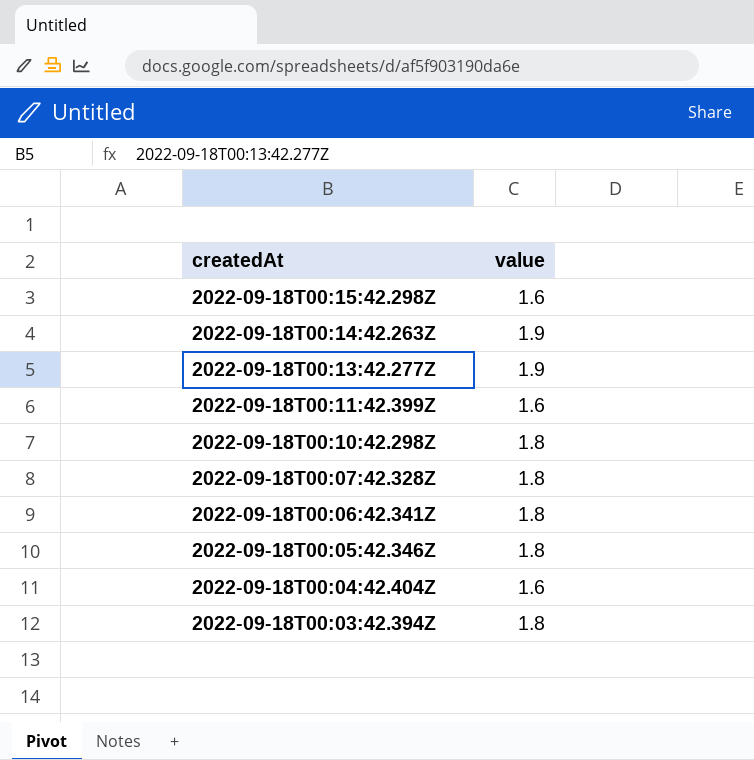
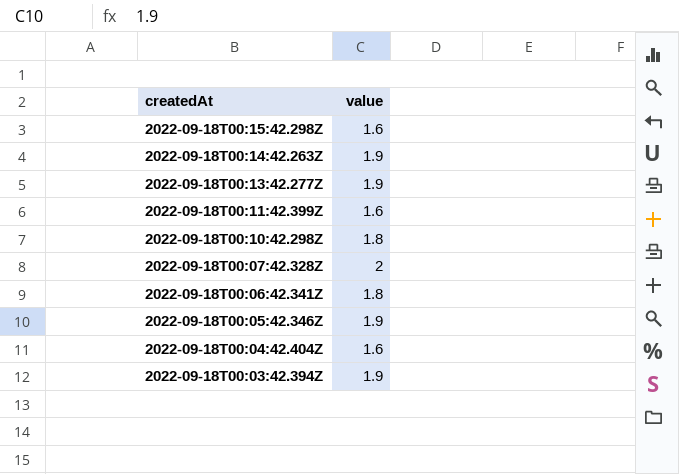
2022-09-18T00:07:42.328Z | value: 1.8 -> 2
2022-09-18T00:05:42.346Z | value: 1.8 -> 1.9
2022-09-18T00:03:42.394Z | value: 1.8 -> 1.9

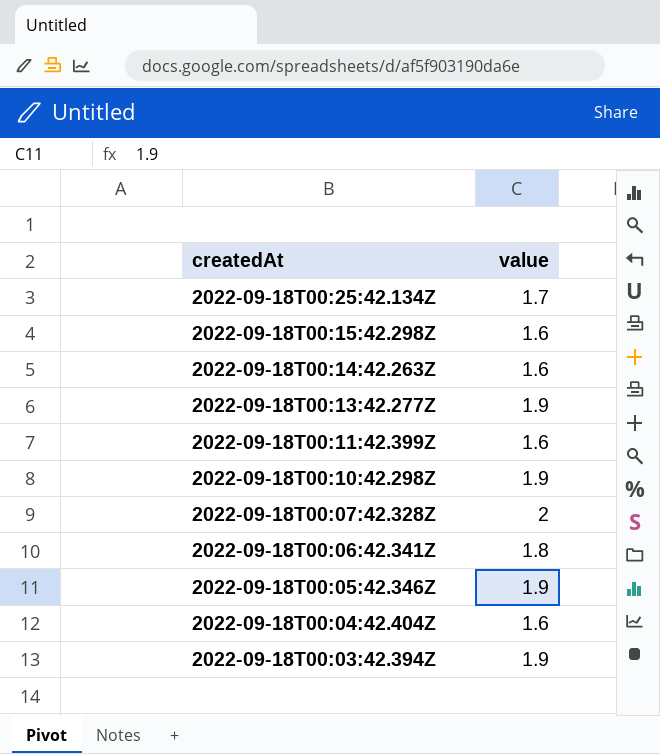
row 2022-09-18T00:25:42.134Z: none -> 1.7
2022-09-18T00:14:42.263Z | value: 1.9 -> 1.6
2022-09-18T00:10:42.298Z | value: 1.8 -> 1.9

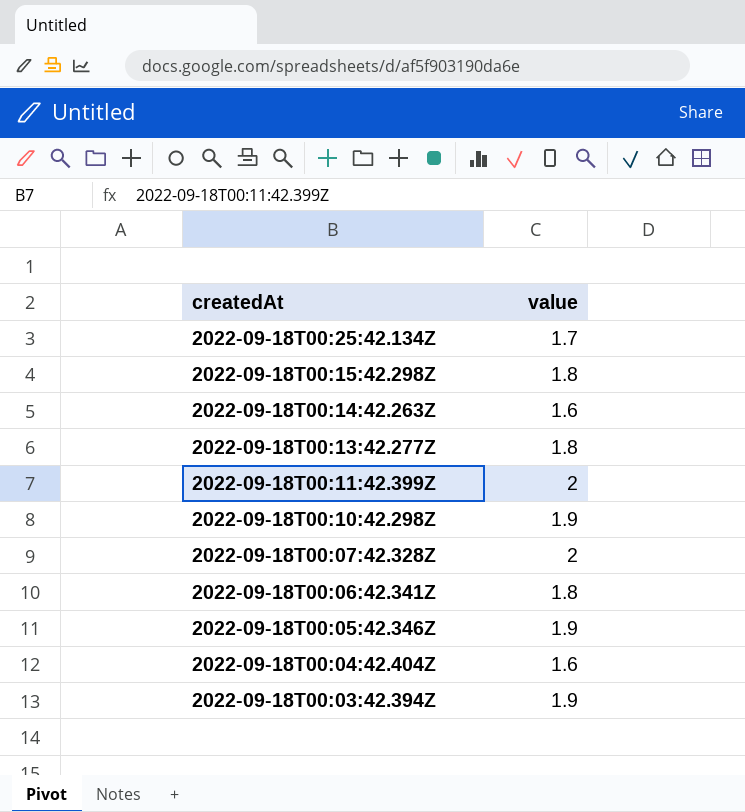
2022-09-18T00:15:42.298Z | value: 1.6 -> 1.8
2022-09-18T00:13:42.277Z | value: 1.9 -> 1.8
2022-09-18T00:11:42.399Z | value: 1.6 -> 2

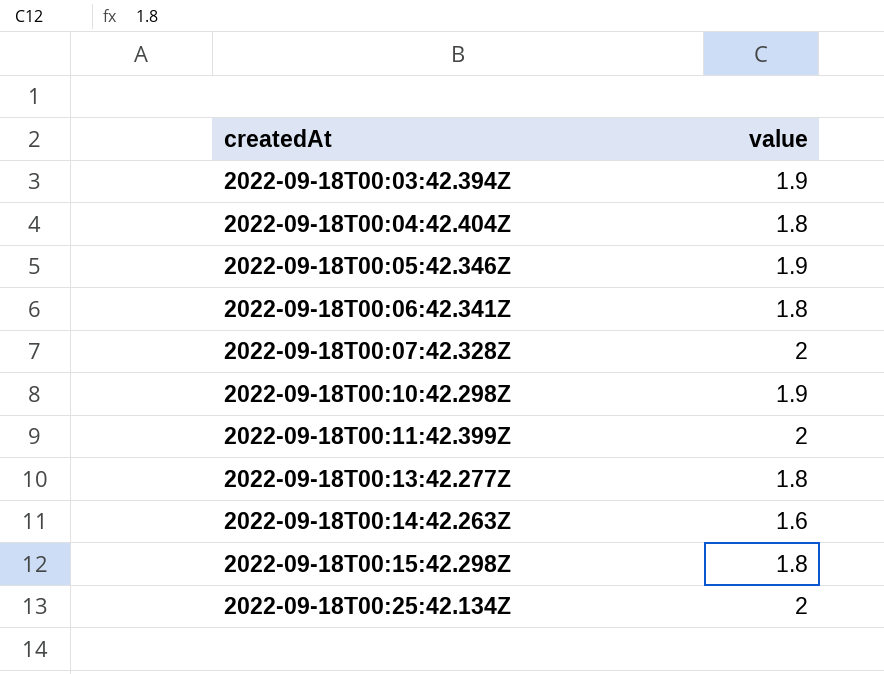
row order: createdAt descending -> createdAt ascending
2022-09-18T00:04:42.404Z | value: 1.6 -> 1.8
2022-09-18T00:25:42.134Z | value: 1.7 -> 2

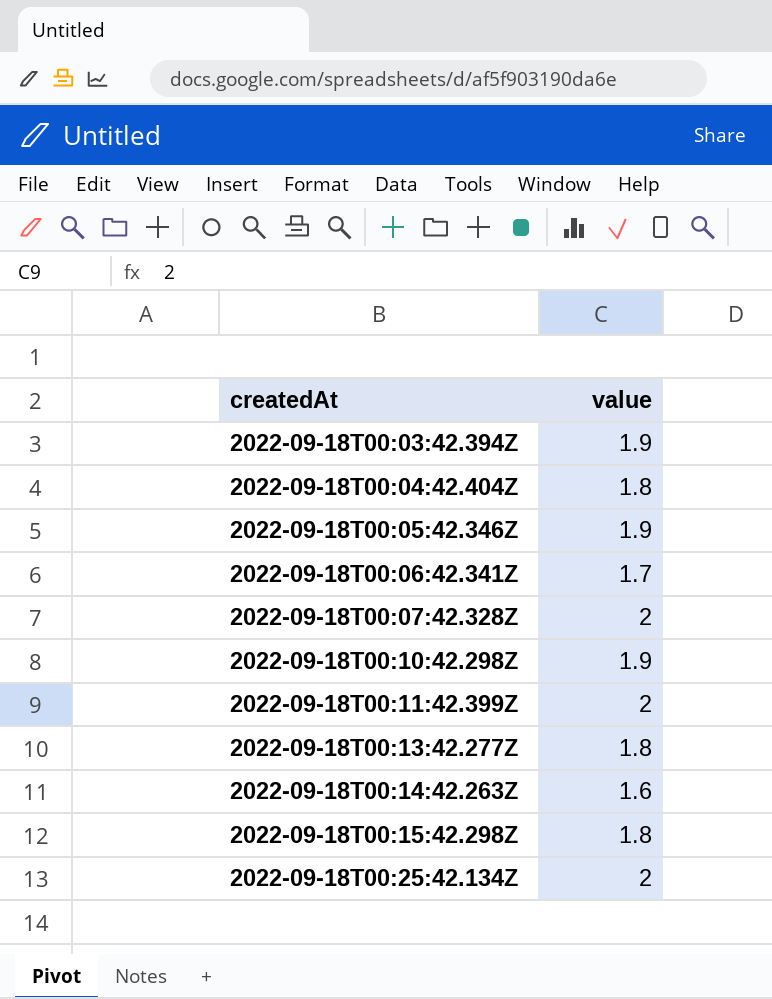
2022-09-18T00:06:42.341Z | value: 1.8 -> 1.7

